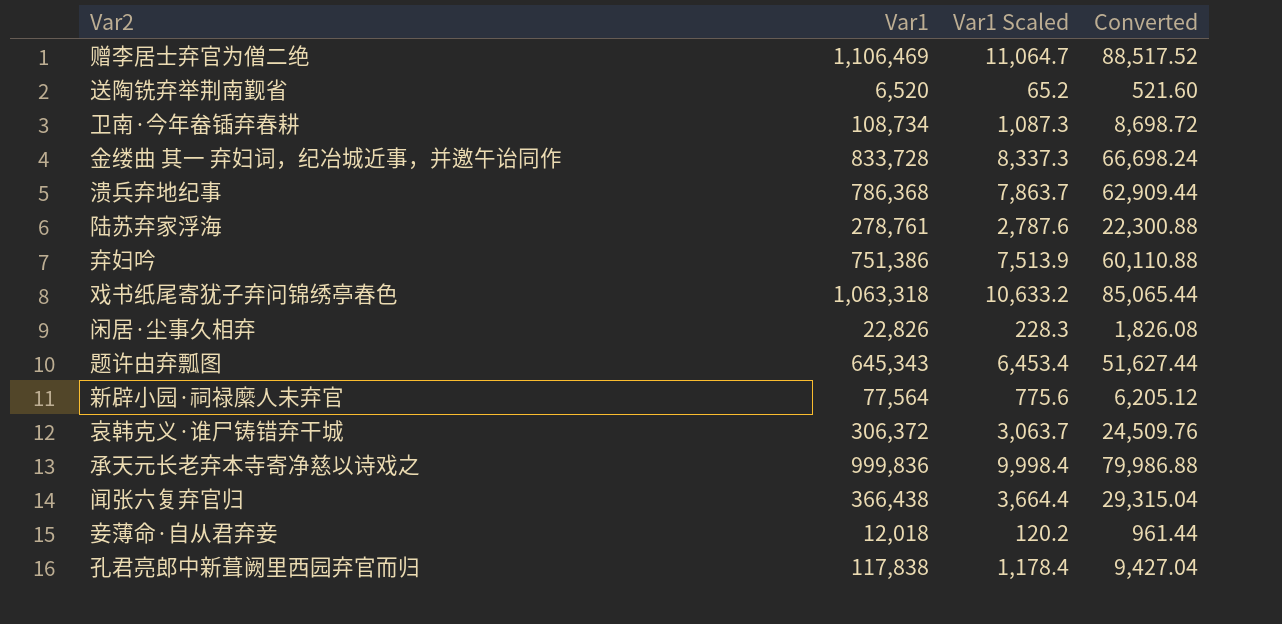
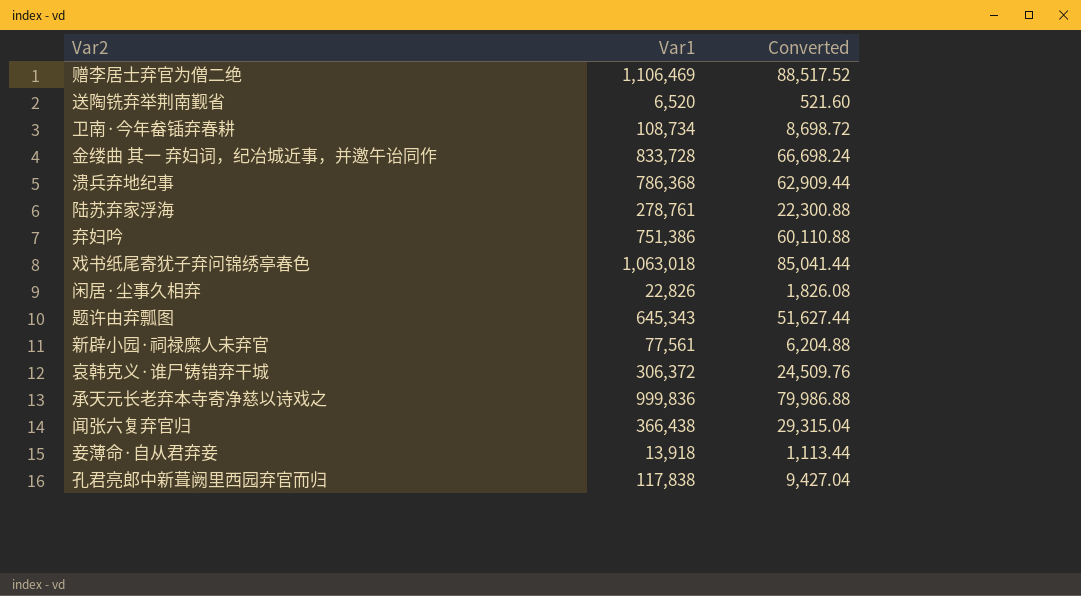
column Var1 Scaled | formula: [Var1] * 0.01 -> none
戏书纸尾寄犹子弃问锦绣亭春色 | Var1: 1,063,318 -> 1,063,018
戏书纸尾寄犹子弃问锦绣亭春色 | Converted: 85,065.44 -> 85,041.44
新辟小园·祠禄縻人未弃官 | Var1: 77,564 -> 77,561
新辟小园·祠禄縻人未弃官 | Converted: 6,205.12 -> 6,204.88
妾薄命·自从君弃妾 | Var1: 12,018 -> 13,918
妾薄命·自从君弃妾 | Converted: 961.44 -> 1,113.44

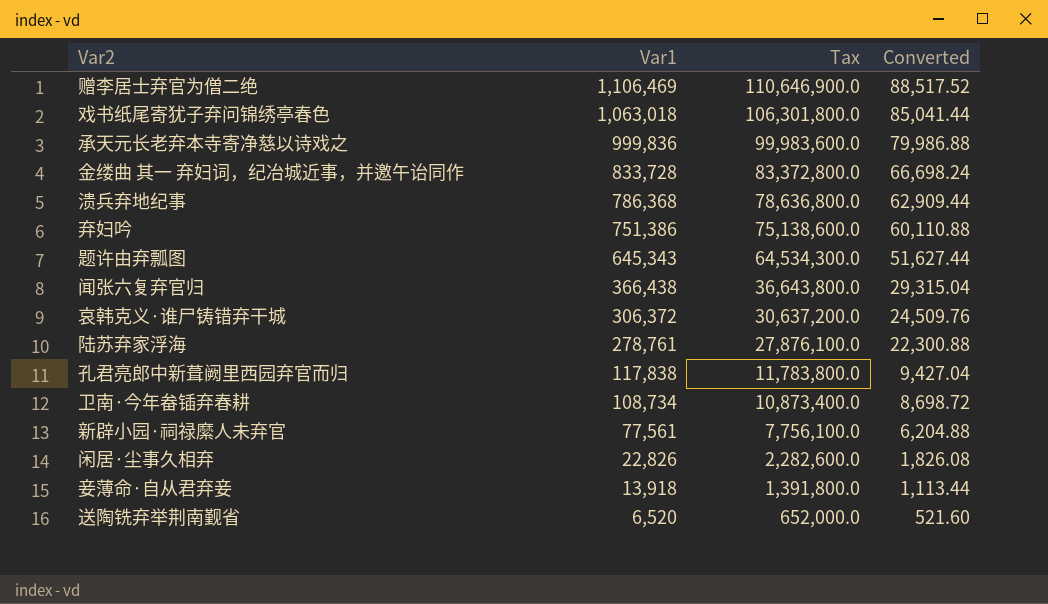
row order: none -> Var1 descending
column Tax | formula: none -> [Var1] * 100

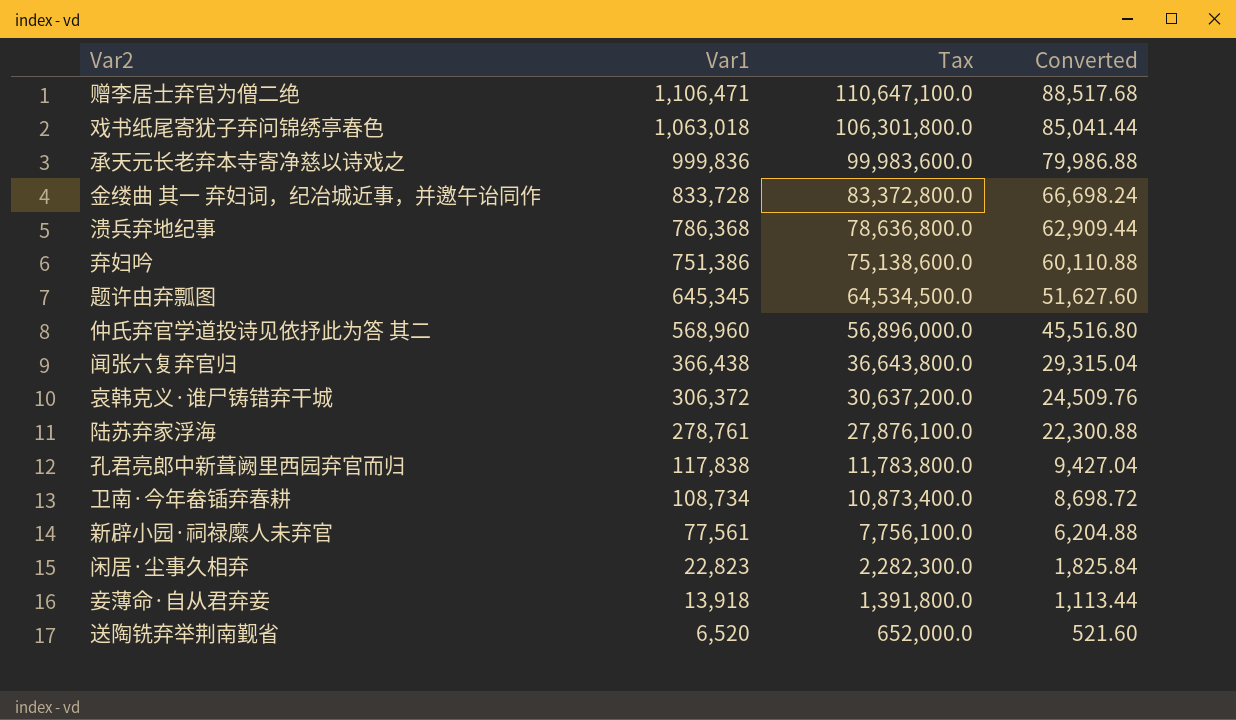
赠李居士弃官为僧二绝 | Var1: 1,106,469 -> 1,106,471
赠李居士弃官为僧二绝 | Tax: 110,646,900.0 -> 110,647,100.0
赠李居士弃官为僧二绝 | Converted: 88,517.52 -> 88,517.68
题许由弃瓢图 | Var1: 645,343 -> 645,345
题许由弃瓢图 | Tax: 64,534,300.0 -> 64,534,500.0
题许由弃瓢图 | Converted: 51,627.44 -> 51,627.60
row 仲氏弃官学道投诗见依抒此为答 其二: none -> 568,960 | 56,896,000.0 | 45,516.80
闲居·尘事久相弃 | Var1: 22,826 -> 22,823
闲居·尘事久相弃 | Tax: 2,282,600.0 -> 2,282,300.0
闲居·尘事久相弃 | Converted: 1,826.08 -> 1,825.84

